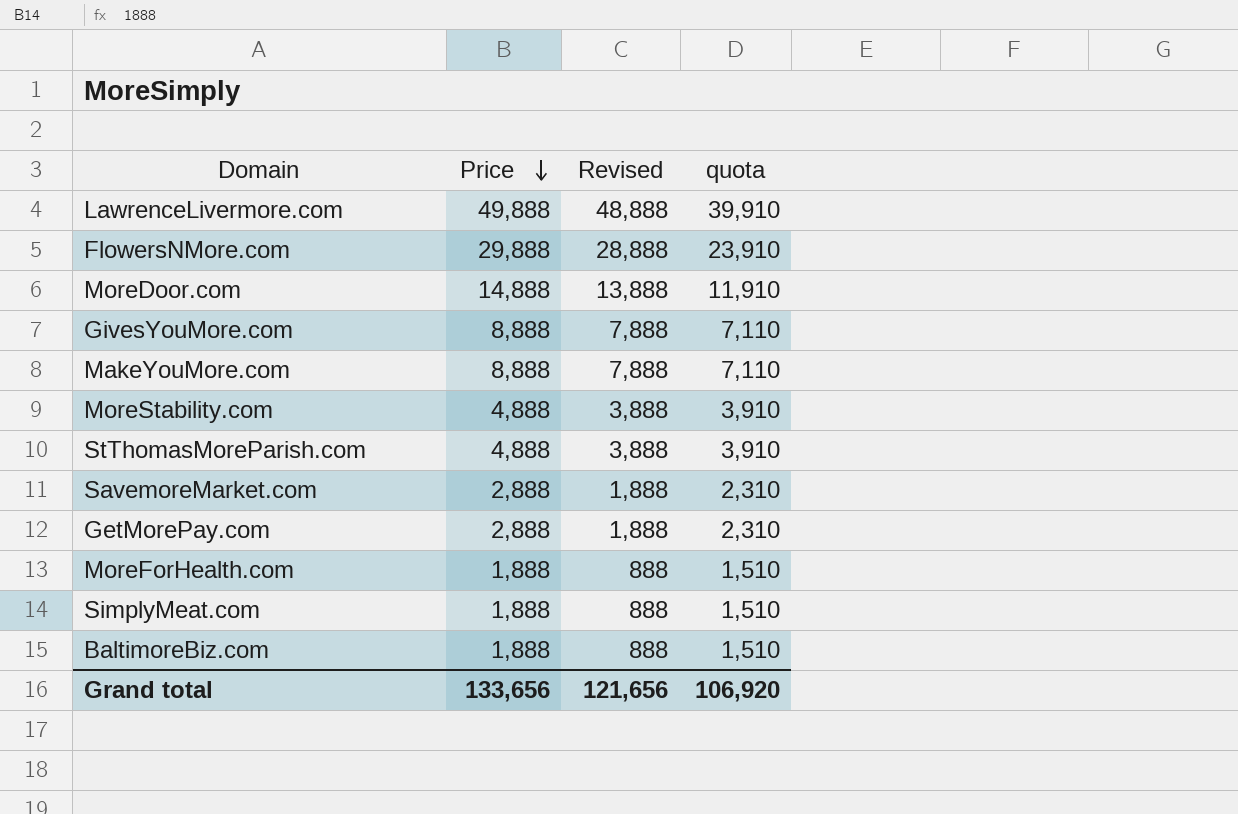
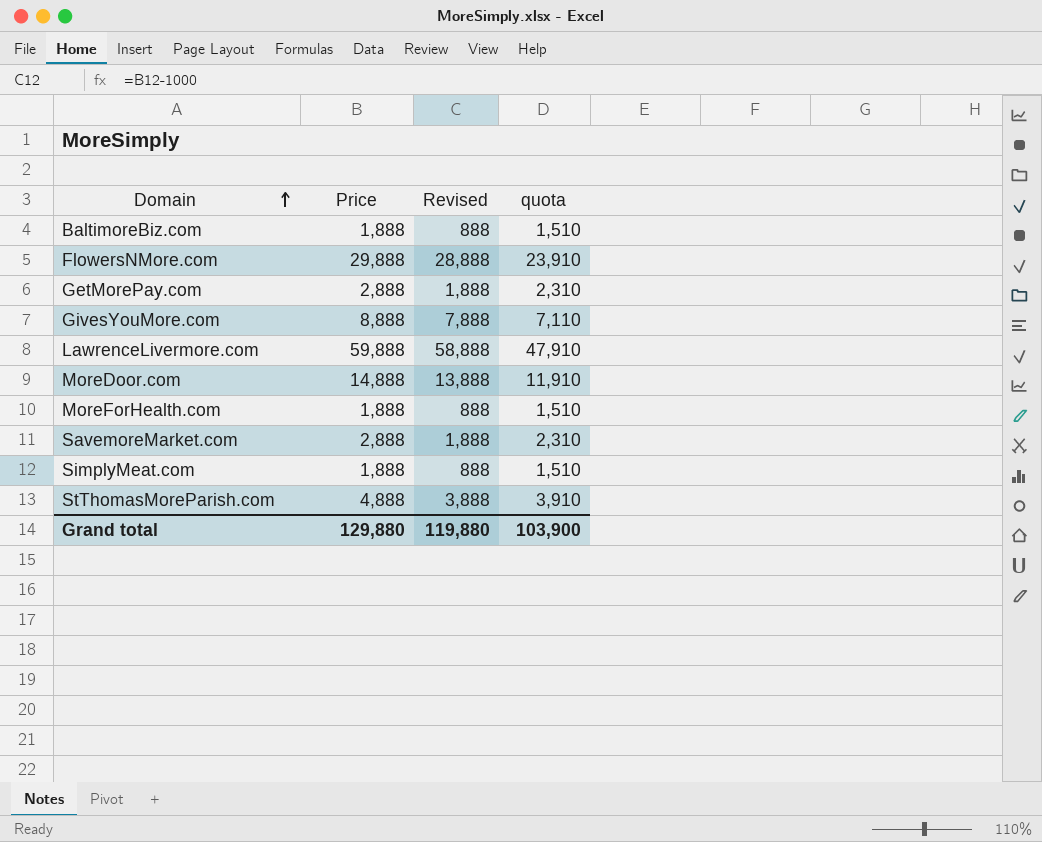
row order: Price descending -> Domain ascending
row MakeYouMore.com: 8,888 | 7,888 | 7,110 -> none
row MoreStability.com: 4,888 | 3,888 | 3,910 -> none
LawrenceLivermore.com | Price: 49,888 -> 59,888
LawrenceLivermore.com | Revised: 48,888 -> 58,888
LawrenceLivermore.com | quota: 39,910 -> 47,910
Grand total | Price: 133,656 -> 129,880
Grand total | Revised: 121,656 -> 119,880
Grand total | quota: 106,920 -> 103,900

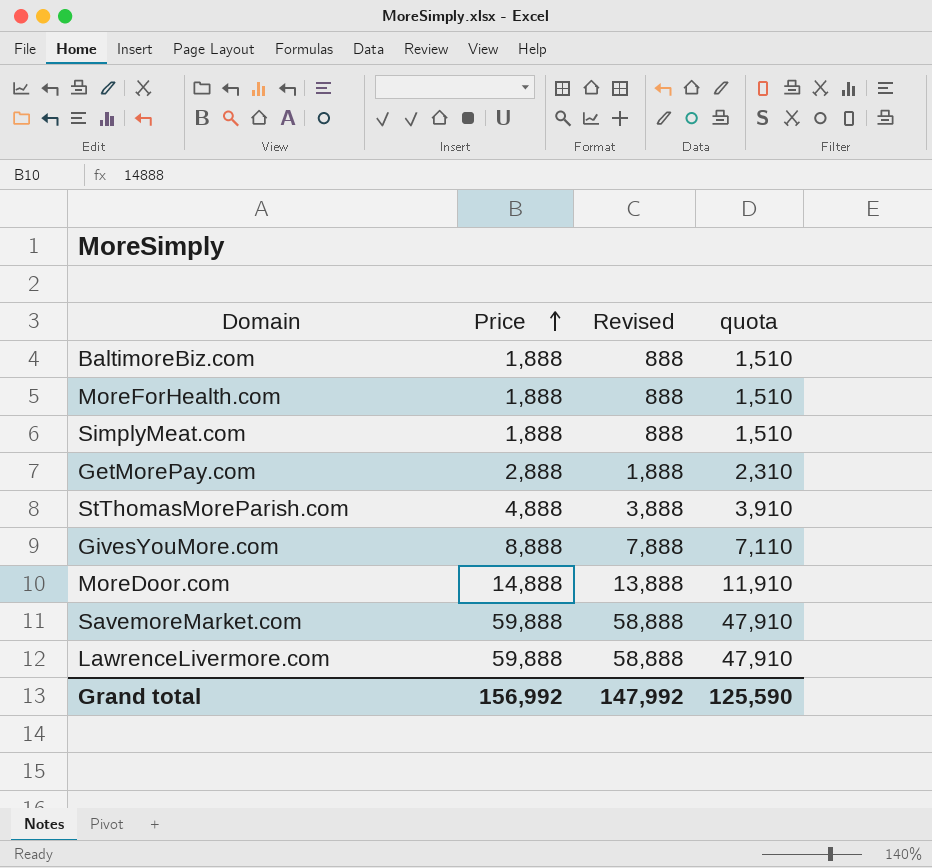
row order: Domain ascending -> Price ascending
row FlowersNMore.com: 29,888 | 28,888 | 23,910 -> none
SavemoreMarket.com | Price: 2,888 -> 59,888
SavemoreMarket.com | Revised: 1,888 -> 58,888
SavemoreMarket.com | quota: 2,310 -> 47,910
Grand total | Price: 129,880 -> 156,992
Grand total | Revised: 119,880 -> 147,992
Grand total | quota: 103,900 -> 125,590

